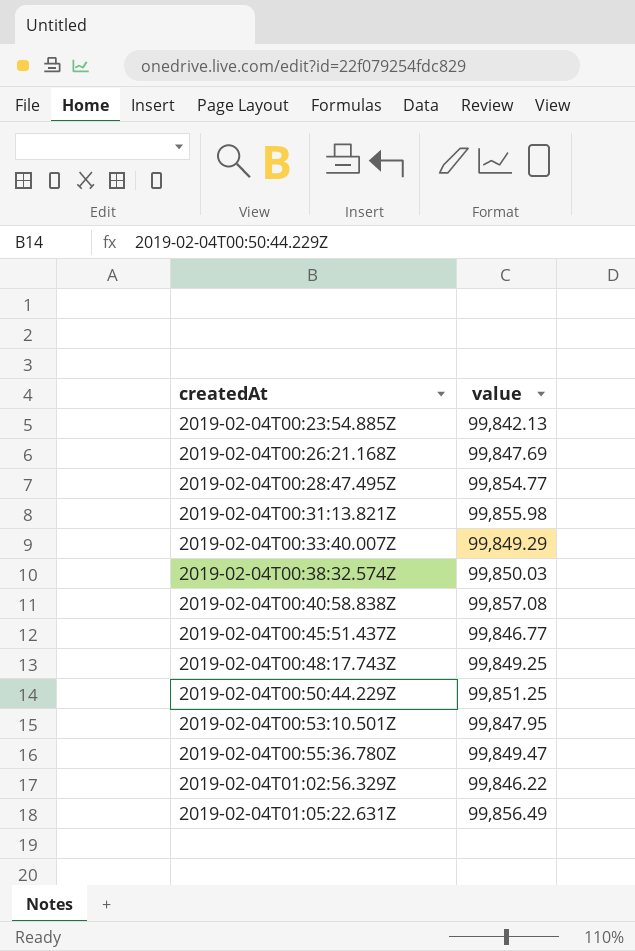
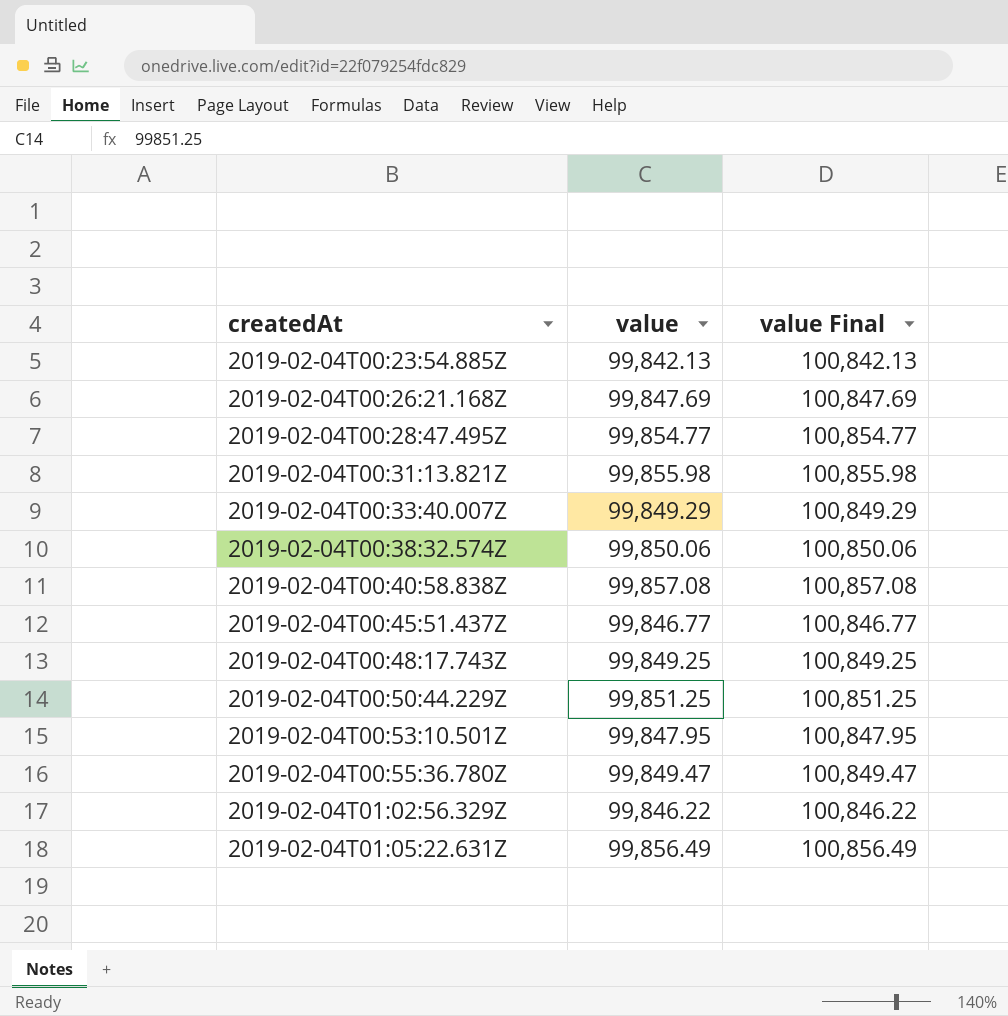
column value Final | formula: none -> [value] + 1000
2019-02-04T00:38:32.574Z | value: 99,850.03 -> 99,850.06

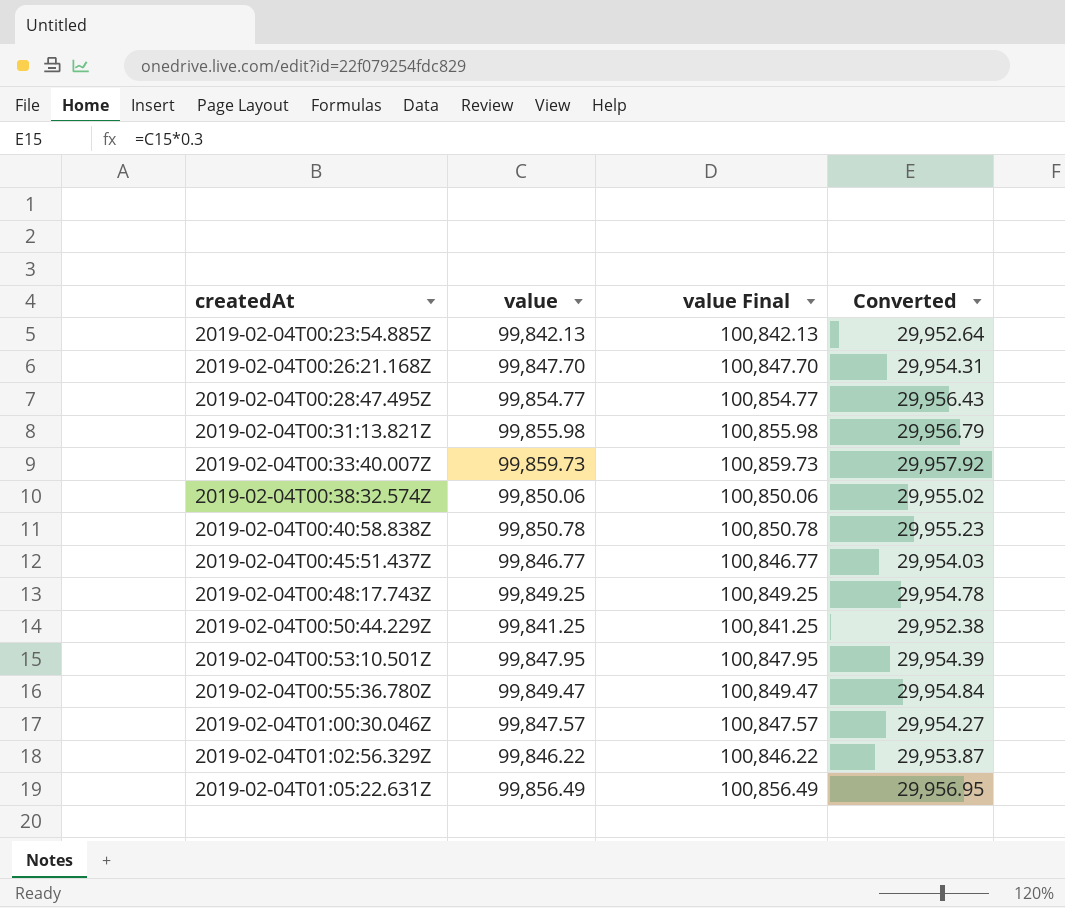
column Converted | formula: none -> [value] * 0.3
2019-02-04T00:26:21.168Z | value: 99,847.69 -> 99,847.70
2019-02-04T00:26:21.168Z | value Final: 100,847.69 -> 100,847.70
2019-02-04T00:33:40.007Z | value: 99,849.29 -> 99,859.73
2019-02-04T00:33:40.007Z | value Final: 100,849.29 -> 100,859.73
2019-02-04T00:40:58.838Z | value: 99,857.08 -> 99,850.78
2019-02-04T00:40:58.838Z | value Final: 100,857.08 -> 100,850.78
2019-02-04T00:50:44.229Z | value: 99,851.25 -> 99,841.25
2019-02-04T00:50:44.229Z | value Final: 100,851.25 -> 100,841.25
row 2019-02-04T01:00:30.046Z: none -> 99,847.57 | 100,847.57 | 29,954.27

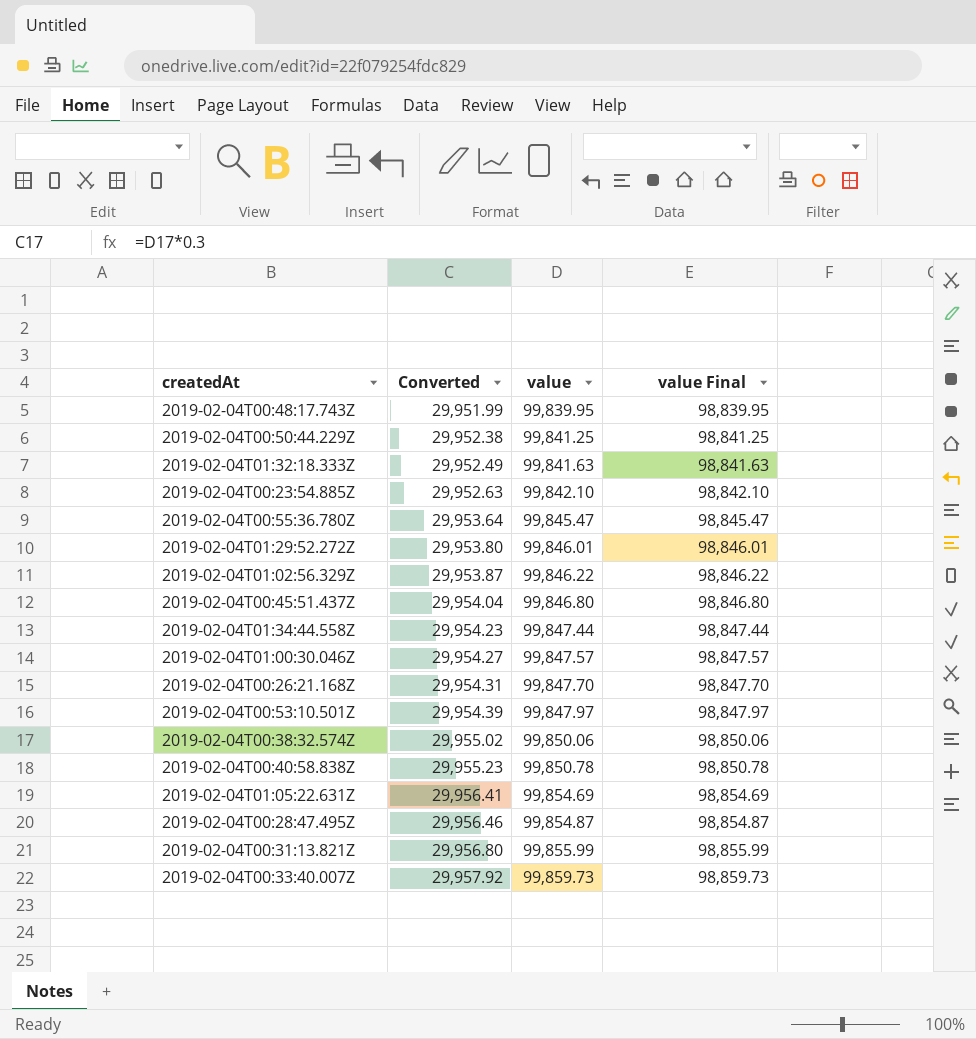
row order: createdAt ascending -> Converted ascending
column Converted | position: 4 -> 2
column value Final | formula: [value] + 1000 -> [value] - 1000
2019-02-04T00:48:17.743Z | Converted: 29,954.78 -> 29,951.99
2019-02-04T00:48:17.743Z | value: 99,849.25 -> 99,839.95
row 2019-02-04T01:32:18.333Z: none -> 29,952.49 | 99,841.63 | 98,841.63
2019-02-04T00:23:54.885Z | Converted: 29,952.64 -> 29,952.63
2019-02-04T00:23:54.885Z | value: 99,842.13 -> 99,842.10
2019-02-04T00:55:36.780Z | Converted: 29,954.84 -> 29,953.64
2019-02-04T00:55:36.780Z | value: 99,849.47 -> 99,845.47
row 2019-02-04T01:29:52.272Z: none -> 29,953.80 | 99,846.01 | 98,846.01
2019-02-04T00:45:51.437Z | Converted: 29,954.03 -> 29,954.04
2019-02-04T00:45:51.437Z | value: 99,846.77 -> 99,846.80
row 2019-02-04T01:34:44.558Z: none -> 29,954.23 | 99,847.44 | 98,847.44
2019-02-04T00:53:10.501Z | value: 99,847.95 -> 99,847.97
2019-02-04T01:05:22.631Z | Converted: 29,956.95 -> 29,956.41
2019-02-04T01:05:22.631Z | value: 99,856.49 -> 99,854.69
2019-02-04T00:28:47.495Z | Converted: 29,956.43 -> 29,956.46
2019-02-04T00:28:47.495Z | value: 99,854.77 -> 99,854.87
2019-02-04T00:31:13.821Z | Converted: 29,956.79 -> 29,956.80
2019-02-04T00:31:13.821Z | value: 99,855.98 -> 99,855.99

